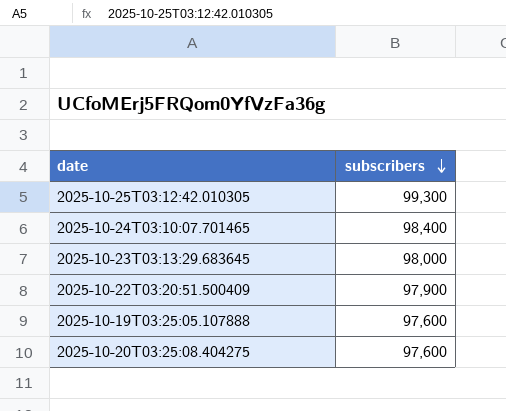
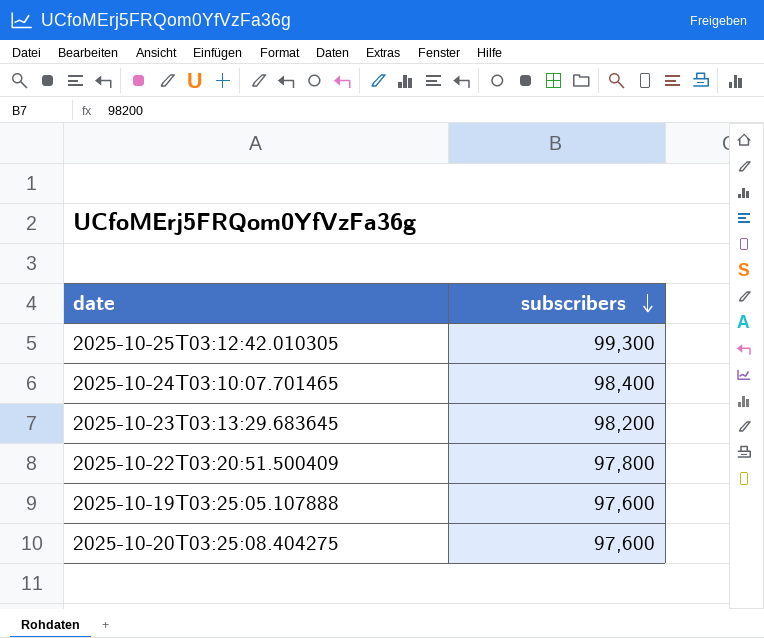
2025-10-23T03:13:29.683645 | subscribers: 98,000 -> 98,200
2025-10-22T03:20:51.500409 | subscribers: 97,900 -> 97,800

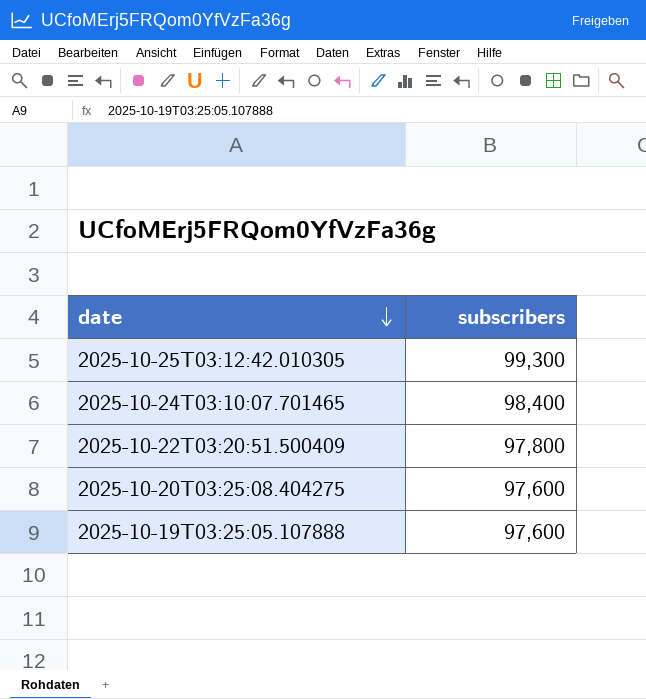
row order: subscribers descending -> date descending
row 2025-10-23T03:13:29.683645: 98,200 -> none

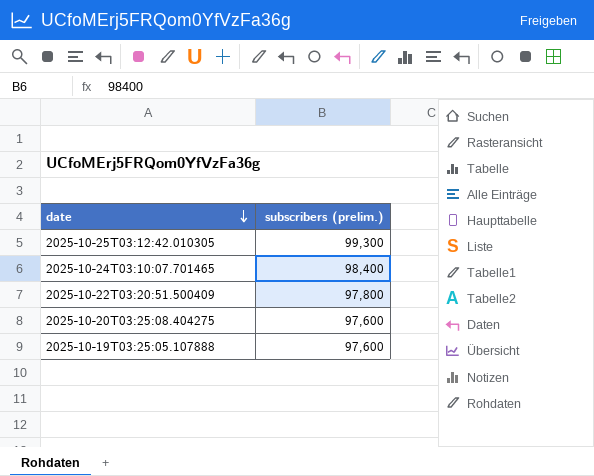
column name: subscribers -> subscribers (prelim.)

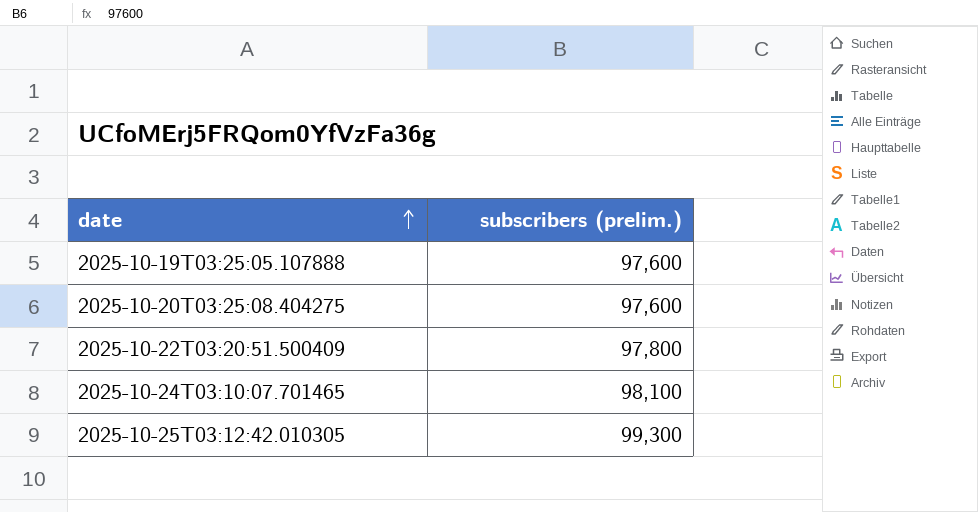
row order: date descending -> date ascending
2025-10-24T03:10:07.701465 | subscribers (prelim.): 98,400 -> 98,100

